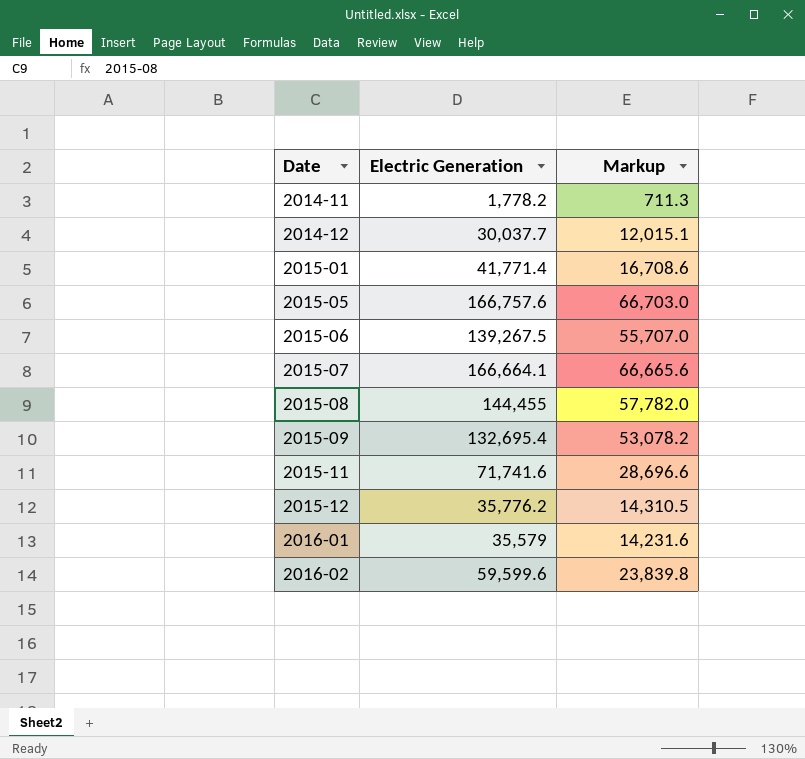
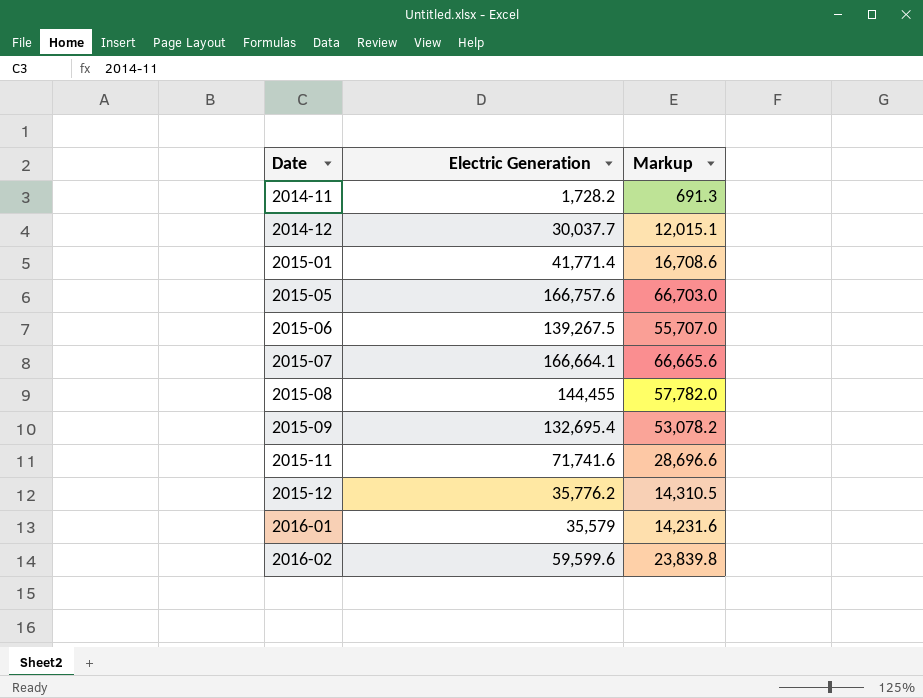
2014-11 | Electric Generation: 1,778.2 -> 1,728.2
2014-11 | Markup: 711.3 -> 691.3

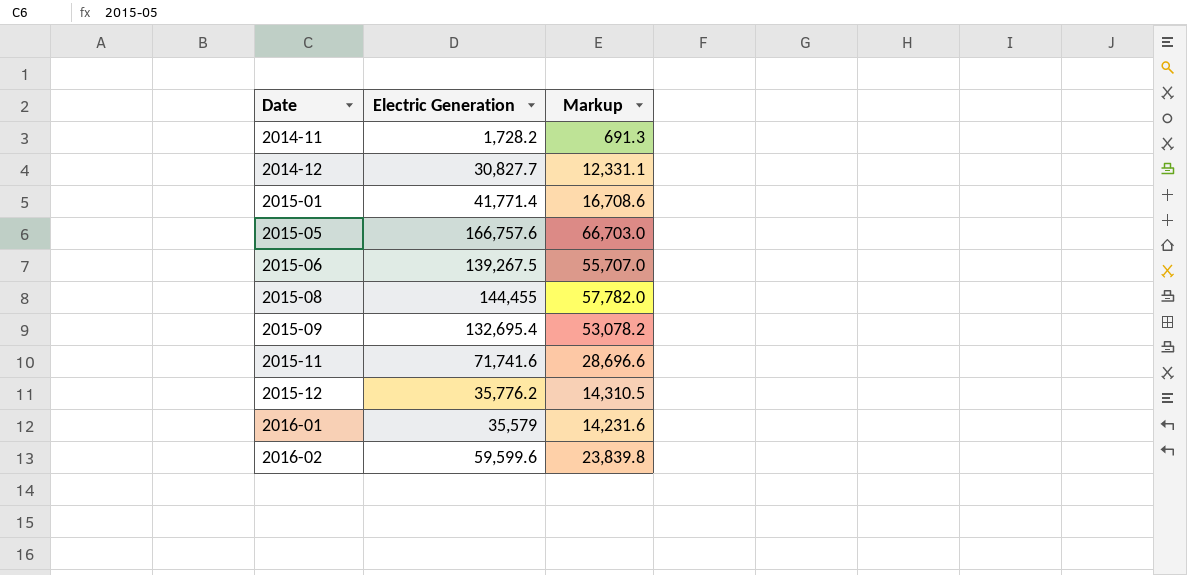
row 2015-07: 166,664.1 | 66,665.6 -> none
2014-12 | Electric Generation: 30,037.7 -> 30,827.7
2014-12 | Markup: 12,015.1 -> 12,331.1

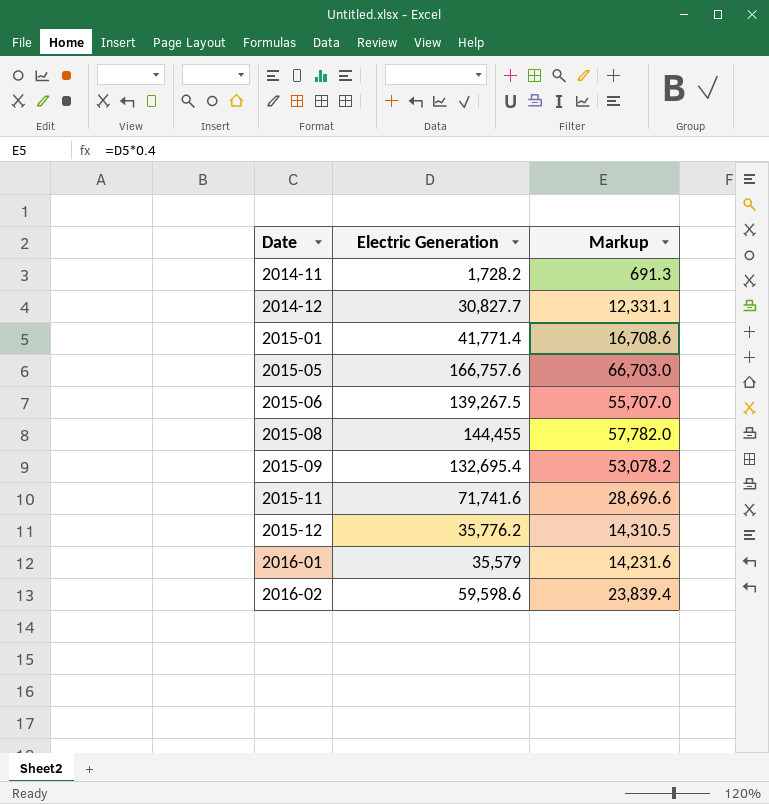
2016-02 | Electric Generation: 59,599.6 -> 59,598.6
2016-02 | Markup: 23,839.8 -> 23,839.4

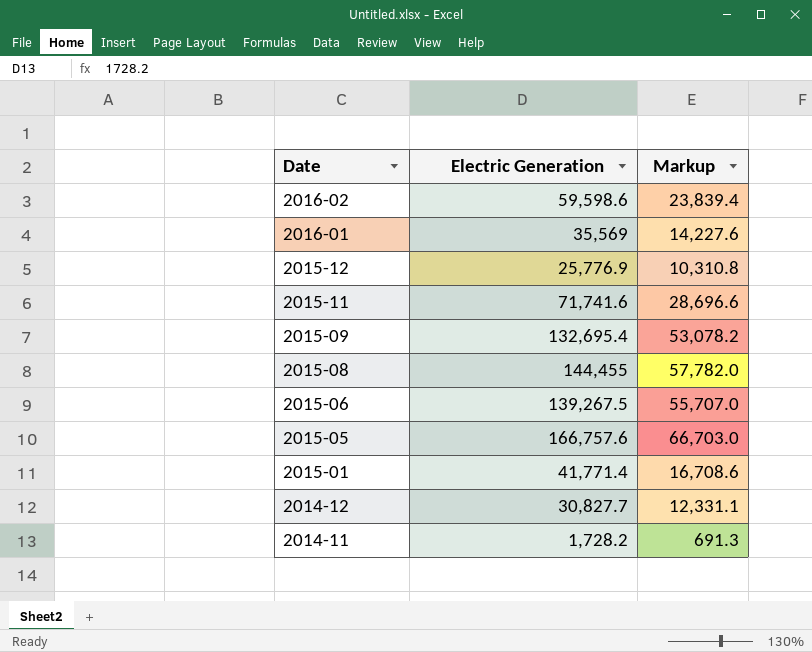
row order: Date ascending -> Date descending
2016-01 | Electric Generation: 35,579 -> 35,569
2016-01 | Markup: 14,231.6 -> 14,227.6
2015-12 | Electric Generation: 35,776.2 -> 25,776.9
2015-12 | Markup: 14,310.5 -> 10,310.8

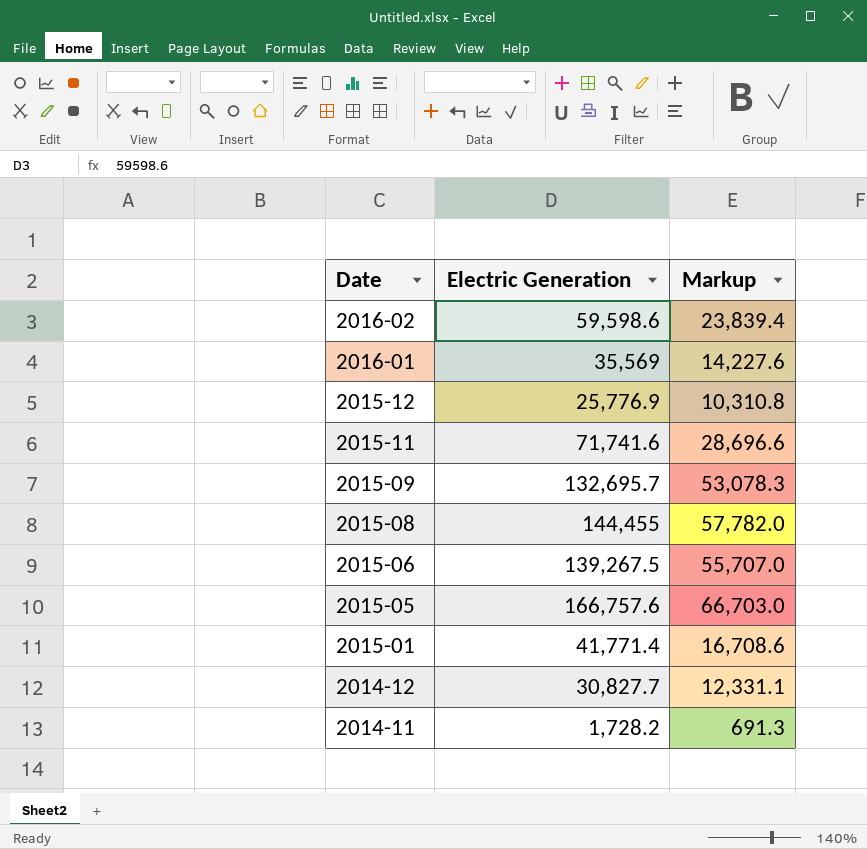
2015-09 | Electric Generation: 132,695.4 -> 132,695.7
2015-09 | Markup: 53,078.2 -> 53,078.3

